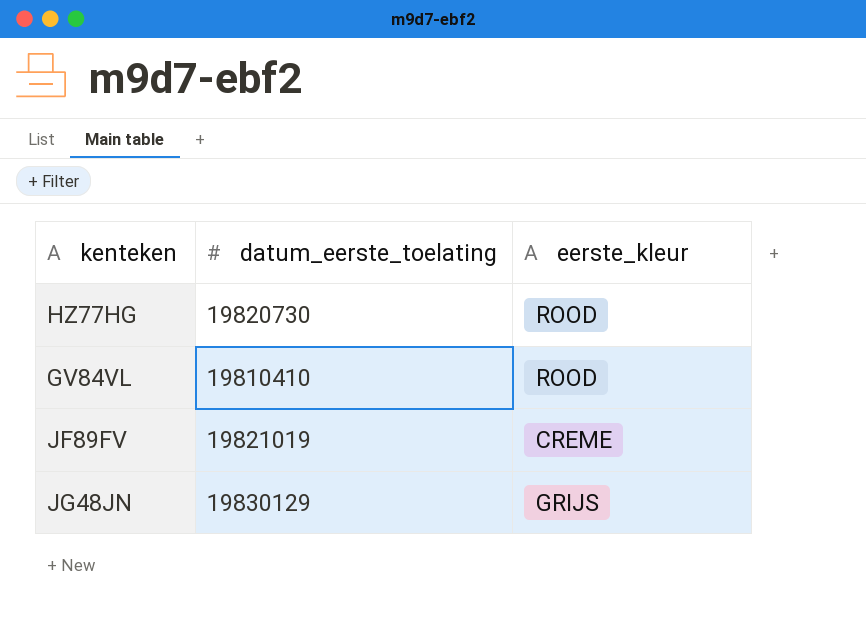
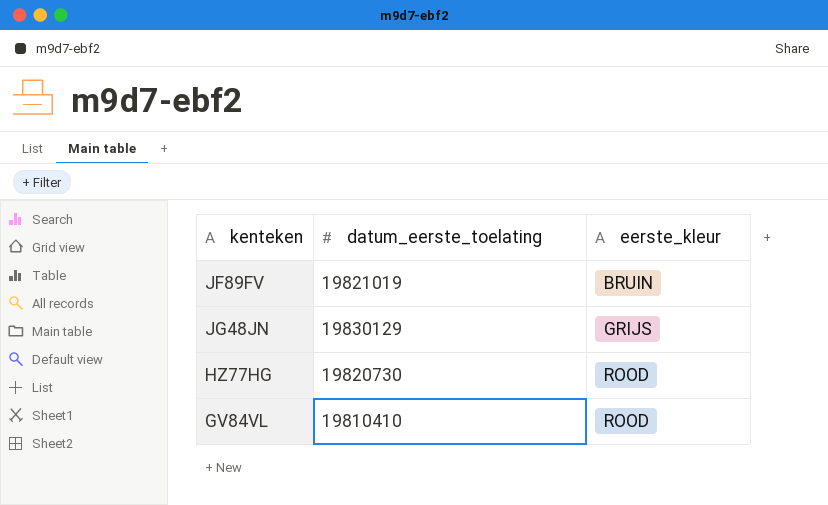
row order: none -> eerste_kleur ascending
JF89FV | eerste_kleur: CREME -> BRUIN

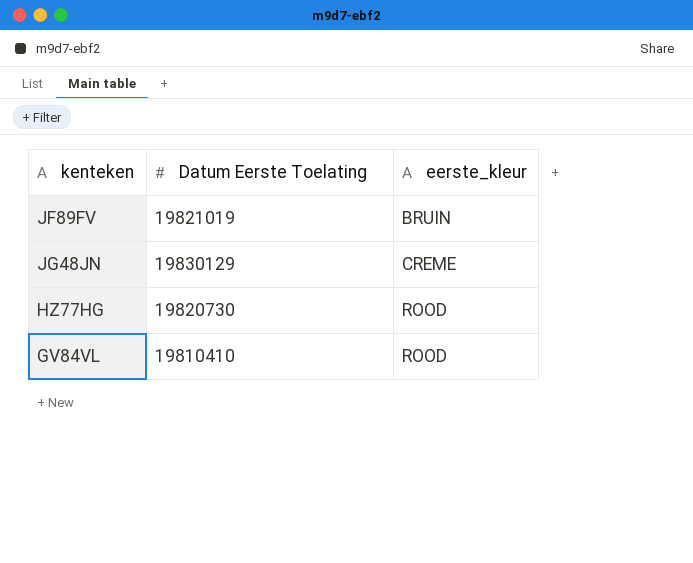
column name: datum_eerste_toelating -> Datum Eerste Toelating
JG48JN | eerste_kleur: GRIJS -> CREME

